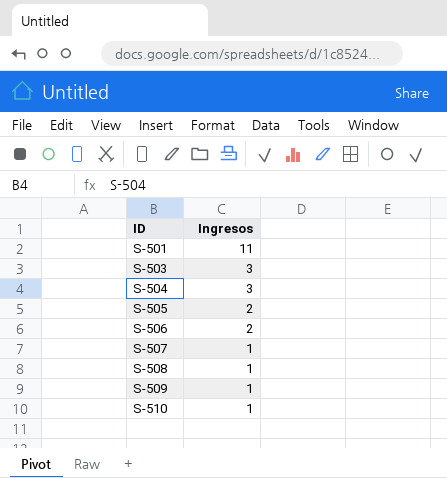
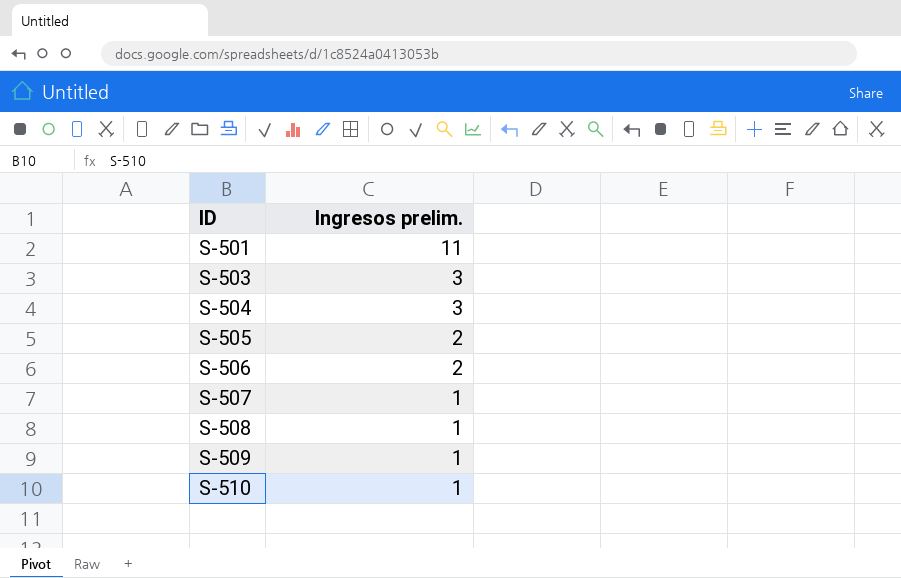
column name: Ingresos -> Ingresos prelim.

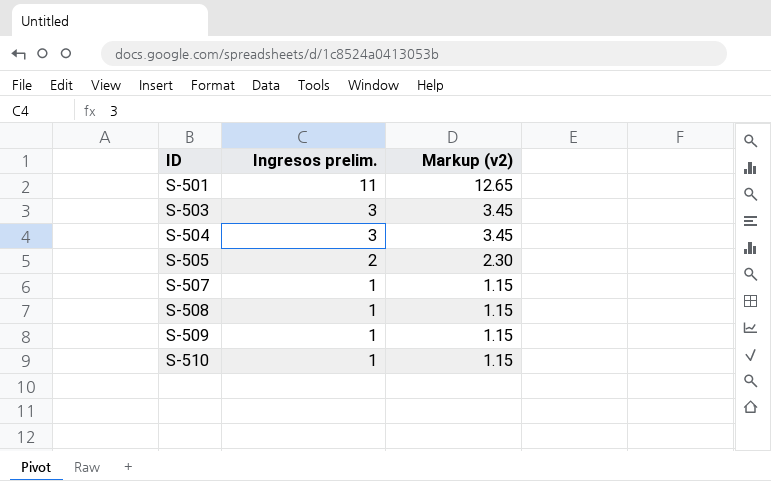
column Markup (v2) | formula: none -> [Ingresos prelim.] * 1.15
row S-506: 2 -> none

